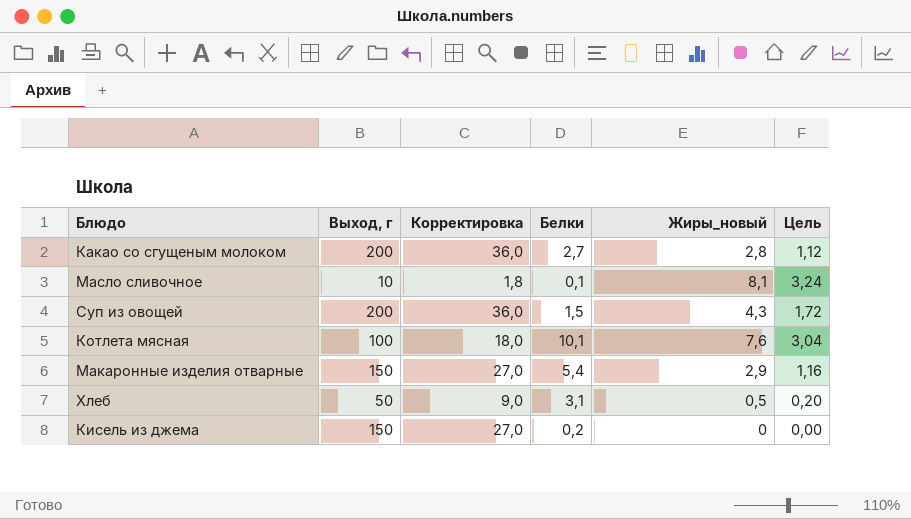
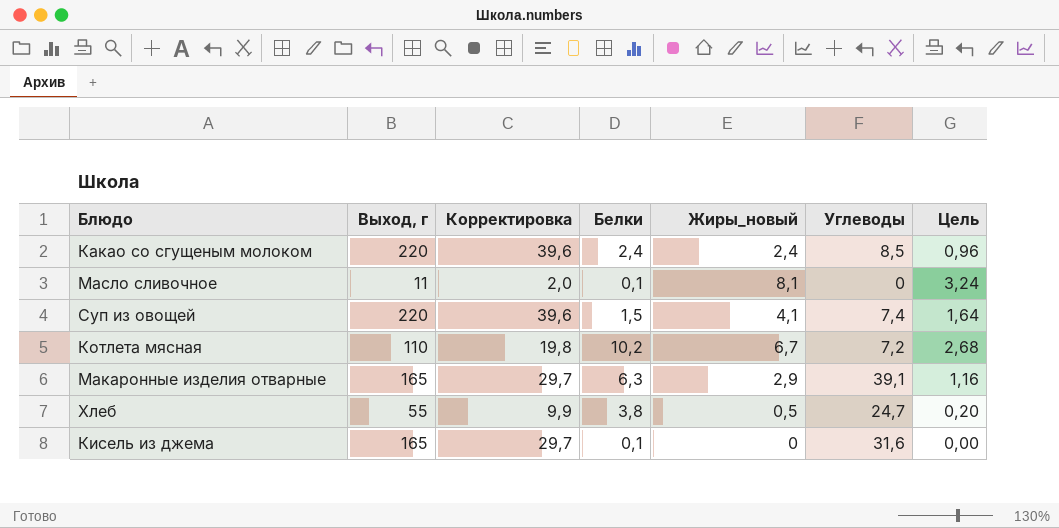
column Углеводы | position: none -> 6
Какао со сгущеным молоком | Выход, г: 200 -> 220
Какао со сгущеным молоком | Корректировка: 36,0 -> 39,6
Какао со сгущеным молоком | Белки: 2,7 -> 2,4
Какао со сгущеным молоком | Жиры_новый: 2,8 -> 2,4
Какао со сгущеным молоком | Цель: 1,12 -> 0,96
Масло сливочное | Выход, г: 10 -> 11
Масло сливочное | Корректировка: 1,8 -> 2,0
Суп из овощей | Выход, г: 200 -> 220
Суп из овощей | Корректировка: 36,0 -> 39,6
Суп из овощей | Жиры_новый: 4,3 -> 4,1
Суп из овощей | Цель: 1,72 -> 1,64
Котлета мясная | Выход, г: 100 -> 110
Котлета мясная | Корректировка: 18,0 -> 19,8
Котлета мясная | Белки: 10,1 -> 10,2
Котлета мясная | Жиры_новый: 7,6 -> 6,7
Котлета мясная | Цель: 3,04 -> 2,68
Макаронные изделия отварные | Выход, г: 150 -> 165
Макаронные изделия отварные | Корректировка: 27,0 -> 29,7
Макаронные изделия отварные | Белки: 5,4 -> 6,3
Хлеб | Выход, г: 50 -> 55
Хлеб | Корректировка: 9,0 -> 9,9
Хлеб | Белки: 3,1 -> 3,8
Кисель из джема | Выход, г: 150 -> 165
Кисель из джема | Корректировка: 27,0 -> 29,7
Кисель из джема | Белки: 0,2 -> 0,1

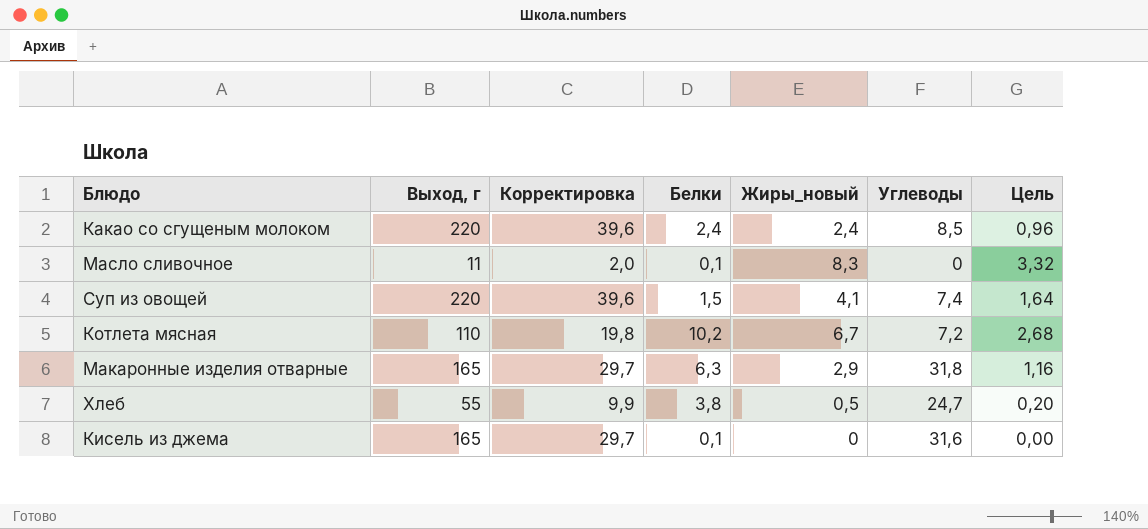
Масло сливочное | Жиры_новый: 8,1 -> 8,3
Масло сливочное | Цель: 3,24 -> 3,32
Макаронные изделия отварные | Углеводы: 39,1 -> 31,8

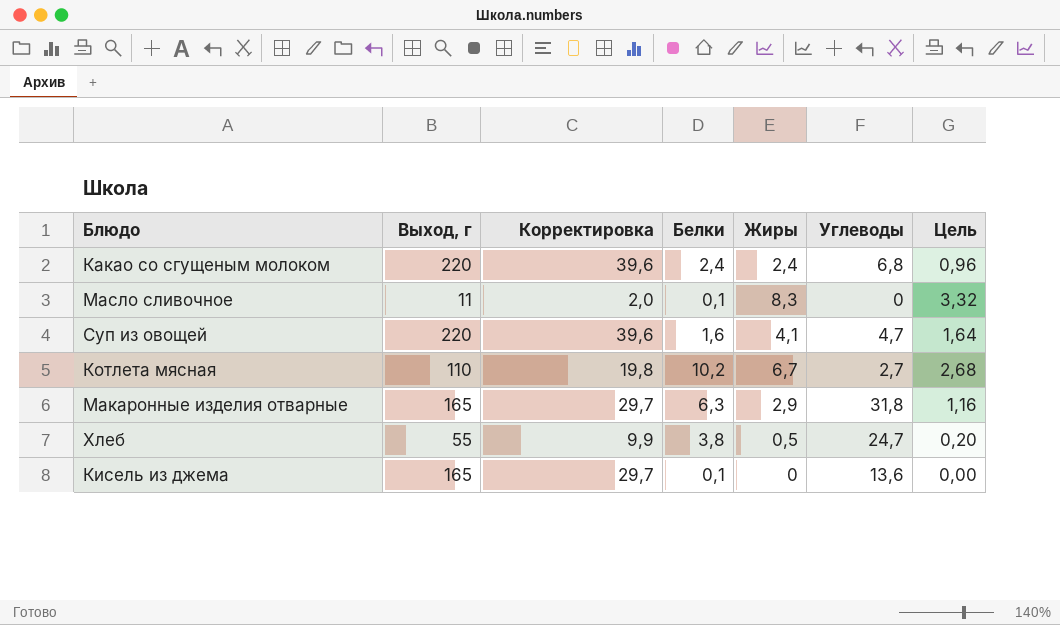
column name: Жиры_новый -> Жиры
Какао со сгущеным молоком | Углеводы: 8,5 -> 6,8
Суп из овощей | Белки: 1,5 -> 1,6
Суп из овощей | Углеводы: 7,4 -> 4,7
Котлета мясная | Углеводы: 7,2 -> 2,7
Кисель из джема | Углеводы: 31,6 -> 13,6

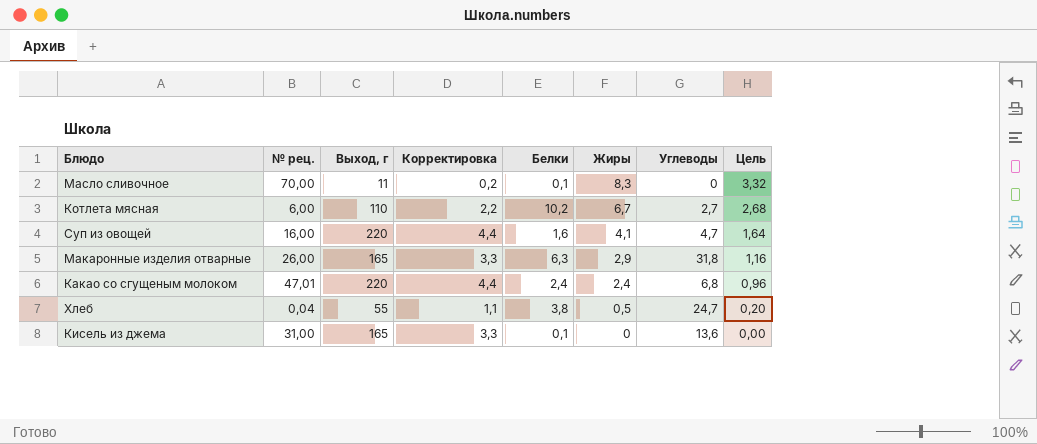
row order: none -> Жиры descending
column № рец. | position: none -> 2
column Корректировка | formula: [Выход, г] * 0,18 -> [Выход, г] * 0,02

